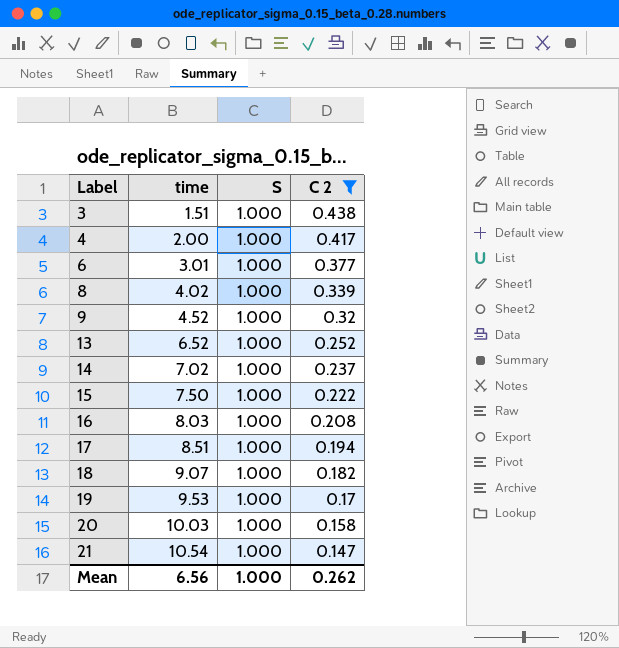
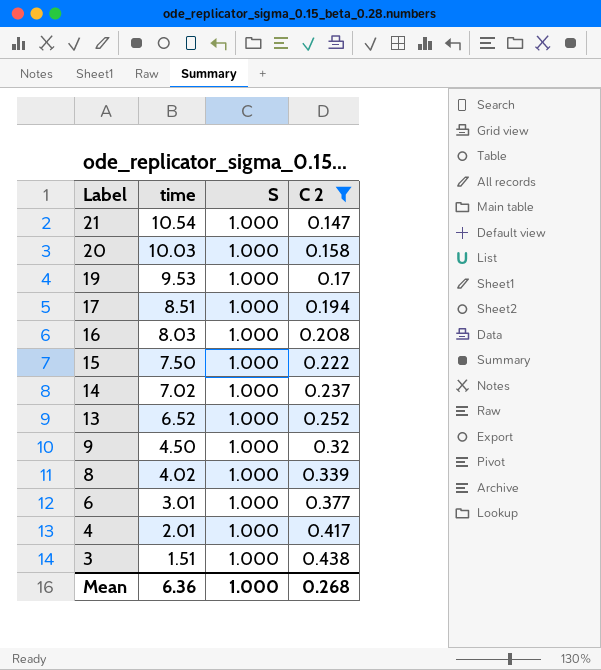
row order: Label ascending -> Label descending
row 18: 9.07 | 1.000 | 0.182 -> none
9 | time: 4.52 -> 4.50
4 | time: 2.00 -> 2.01
Mean | time: 6.56 -> 6.36
Mean | C 2: 0.262 -> 0.268

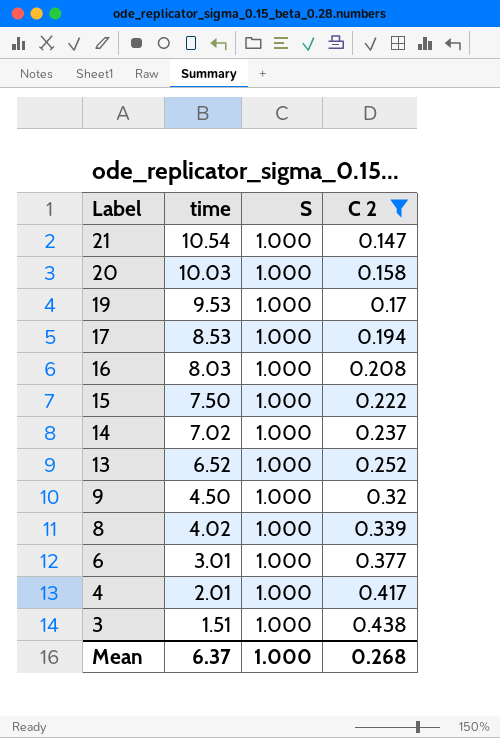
17 | time: 8.51 -> 8.53
Mean | time: 6.36 -> 6.37

